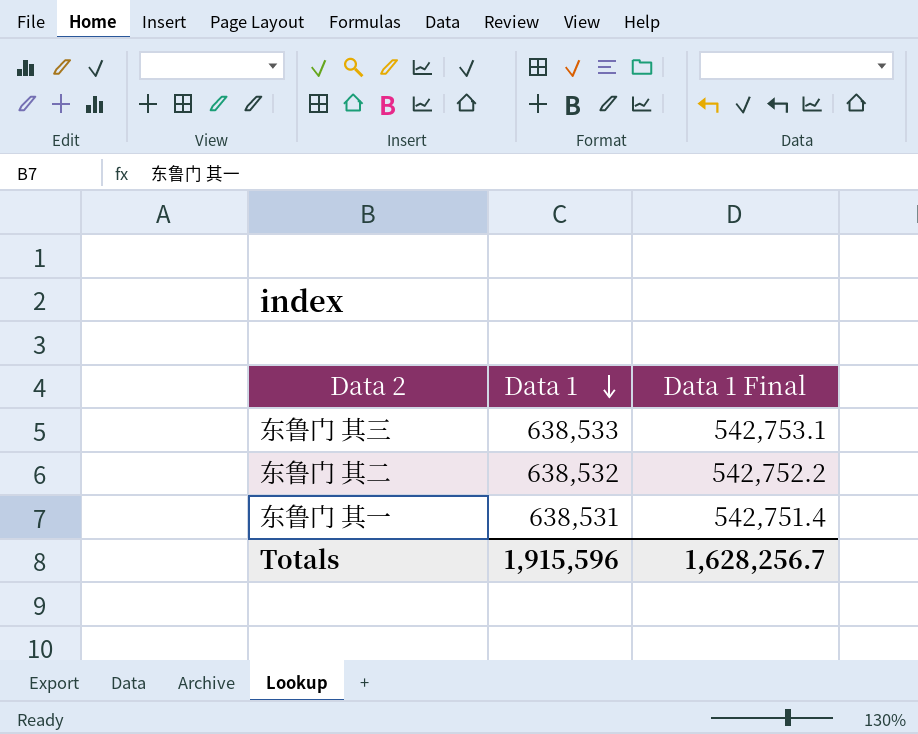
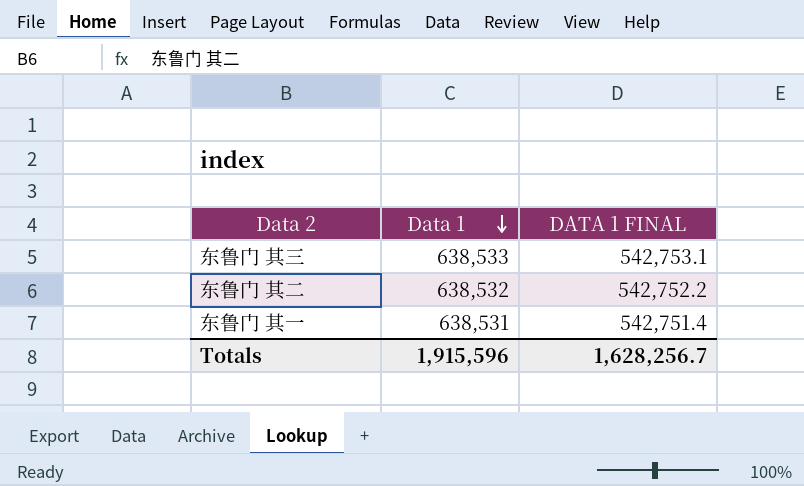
column name: Data 1 Final -> DATA 1 FINAL

